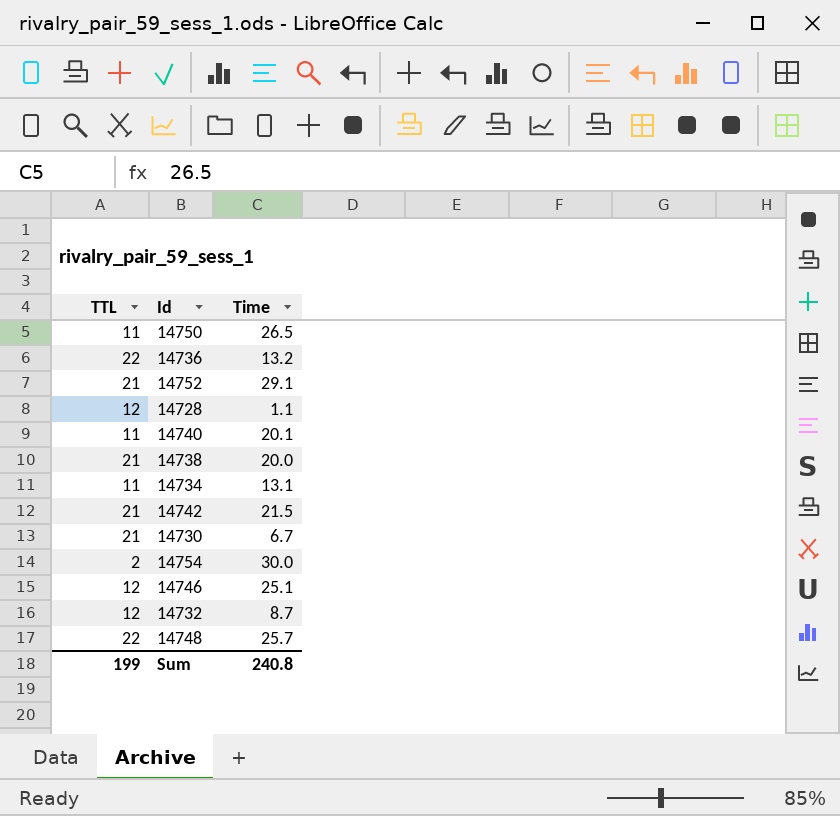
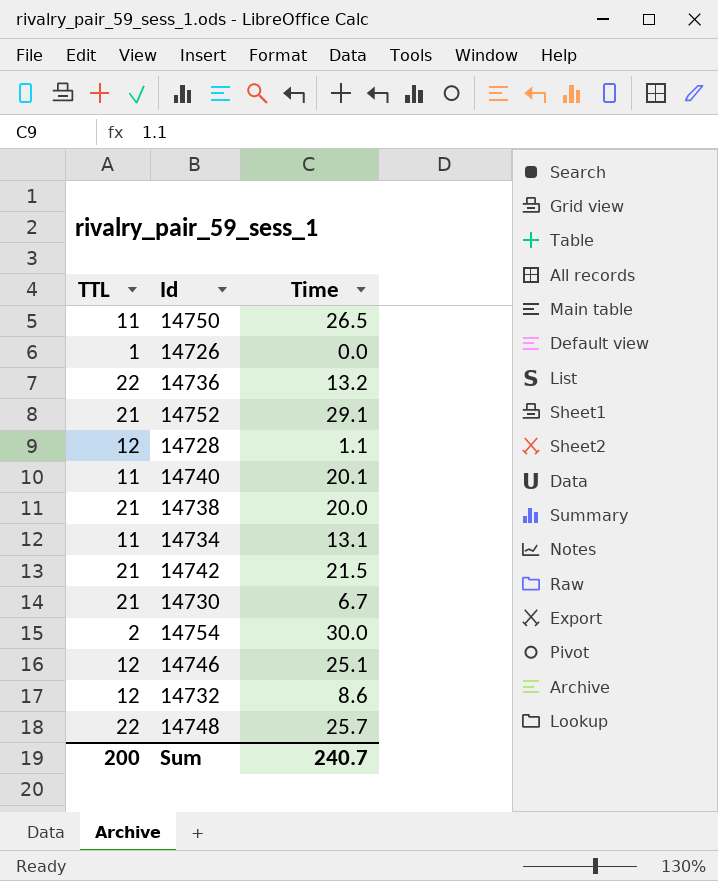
row 14726: none -> 1 | 0.0
14732 | Time: 8.7 -> 8.6
Sum | TTL: 199 -> 200
Sum | Time: 240.8 -> 240.7

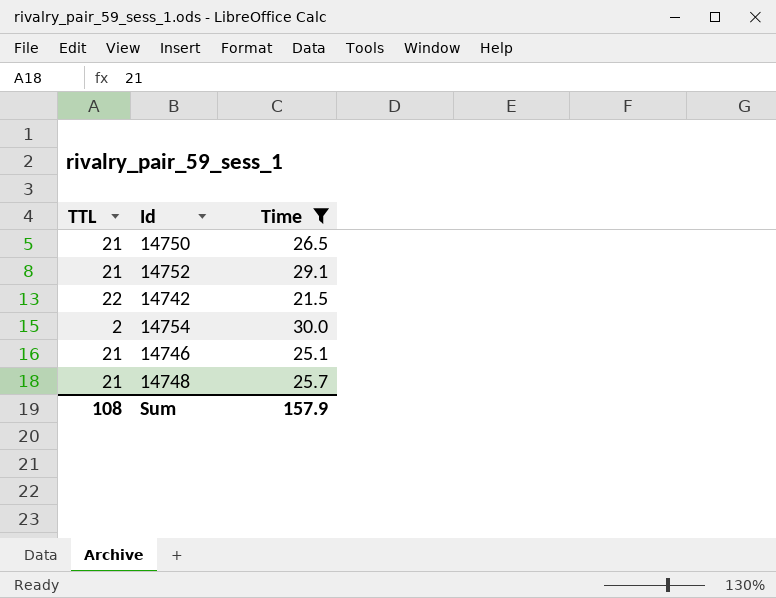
filter: none -> Time >= 21.5
14750 | TTL: 11 -> 21
14742 | TTL: 21 -> 22
14746 | TTL: 12 -> 21
14748 | TTL: 22 -> 21
Sum | TTL: 200 -> 108
Sum | Time: 240.7 -> 157.9

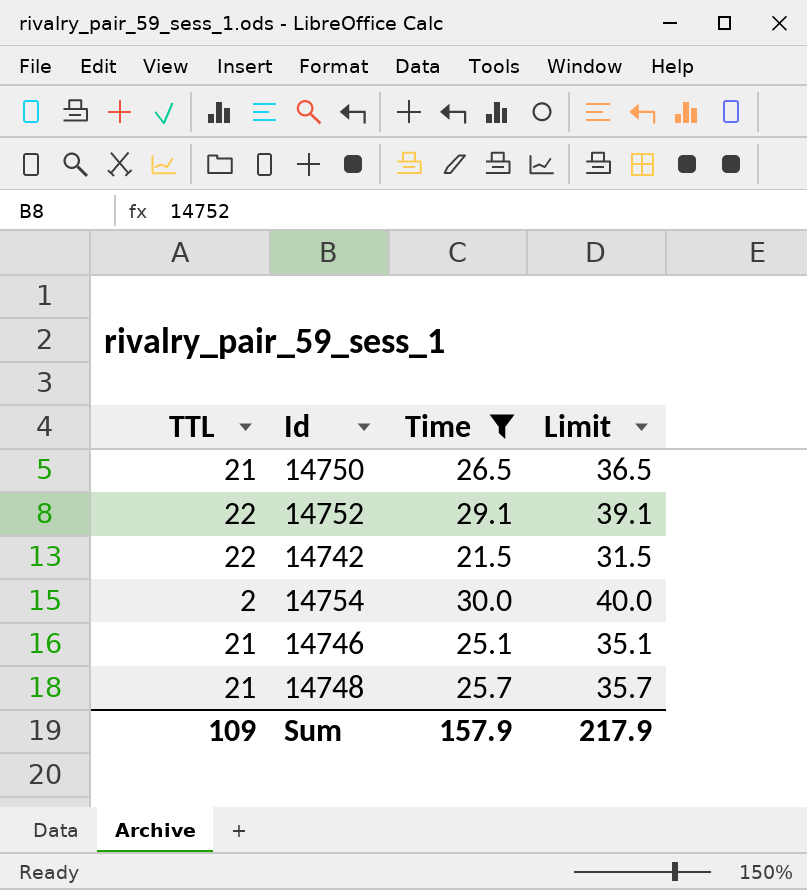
column Limit | formula: none -> [Time] + 10
14752 | TTL: 21 -> 22
Sum | TTL: 108 -> 109

